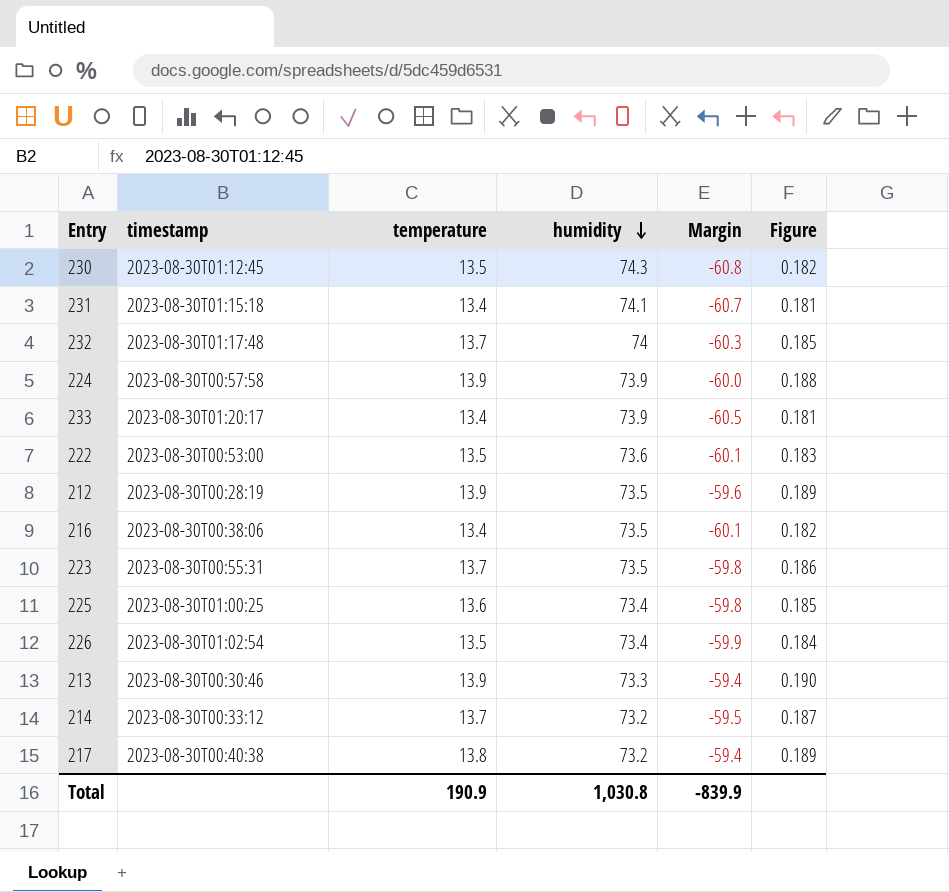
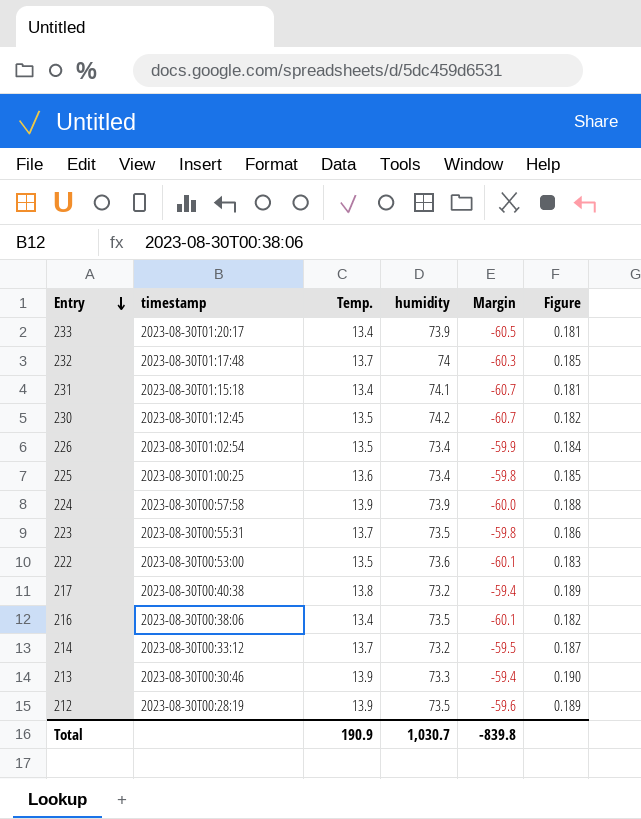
row order: humidity descending -> Entry descending
column name: temperature -> Temp.
230 | humidity: 74.3 -> 74.2
230 | Margin: -60.8 -> -60.7
Total | humidity: 1,030.8 -> 1,030.7
Total | Margin: -839.9 -> -839.8

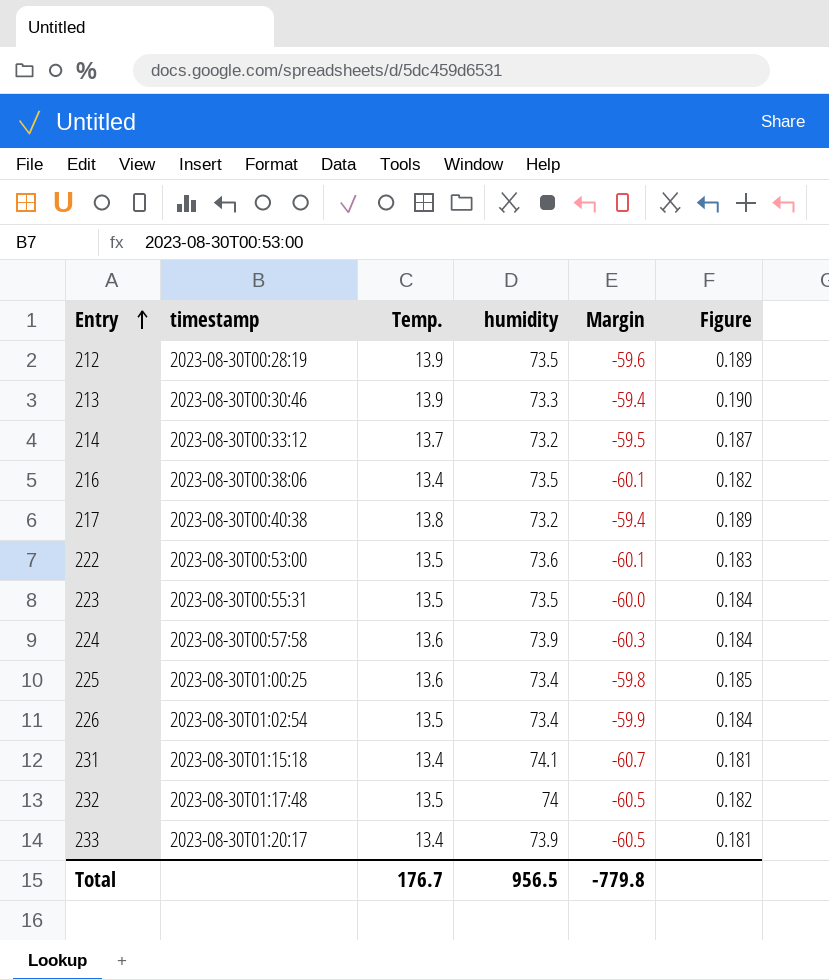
row order: Entry descending -> Entry ascending
row 230: 2023-08-30T01:12:45 | 13.5 | 74.2 | -60.7 | 0.182 -> none
223 | Temp.: 13.7 -> 13.5
223 | Margin: -59.8 -> -60.0
223 | Figure: 0.186 -> 0.184
224 | Temp.: 13.9 -> 13.6
224 | Margin: -60.0 -> -60.3
224 | Figure: 0.188 -> 0.184
232 | Temp.: 13.7 -> 13.5
232 | Margin: -60.3 -> -60.5
232 | Figure: 0.185 -> 0.182
Total | Temp.: 190.9 -> 176.7
Total | humidity: 1,030.7 -> 956.5
Total | Margin: -839.8 -> -779.8

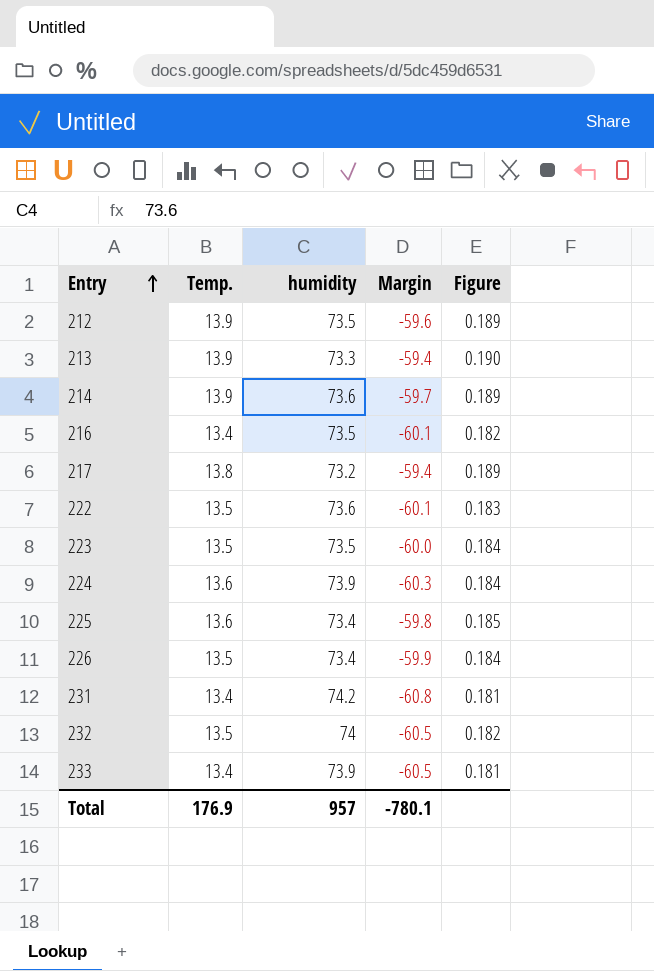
column timestamp | position: 2 -> none
214 | Temp.: 13.7 -> 13.9
214 | humidity: 73.2 -> 73.6
214 | Margin: -59.5 -> -59.7
214 | Figure: 0.187 -> 0.189
231 | humidity: 74.1 -> 74.2
231 | Margin: -60.7 -> -60.8
Total | Temp.: 176.7 -> 176.9
Total | humidity: 956.5 -> 957
Total | Margin: -779.8 -> -780.1

